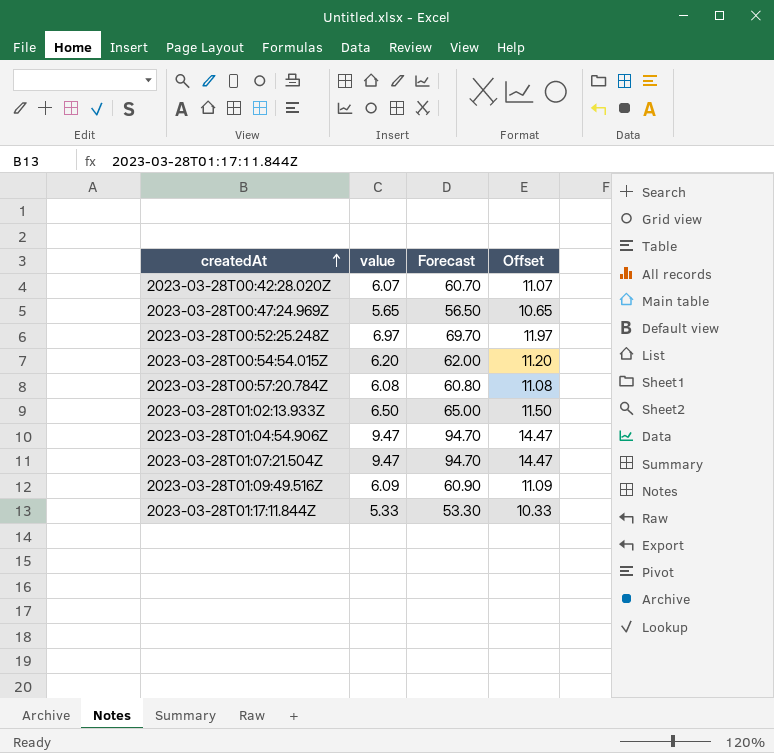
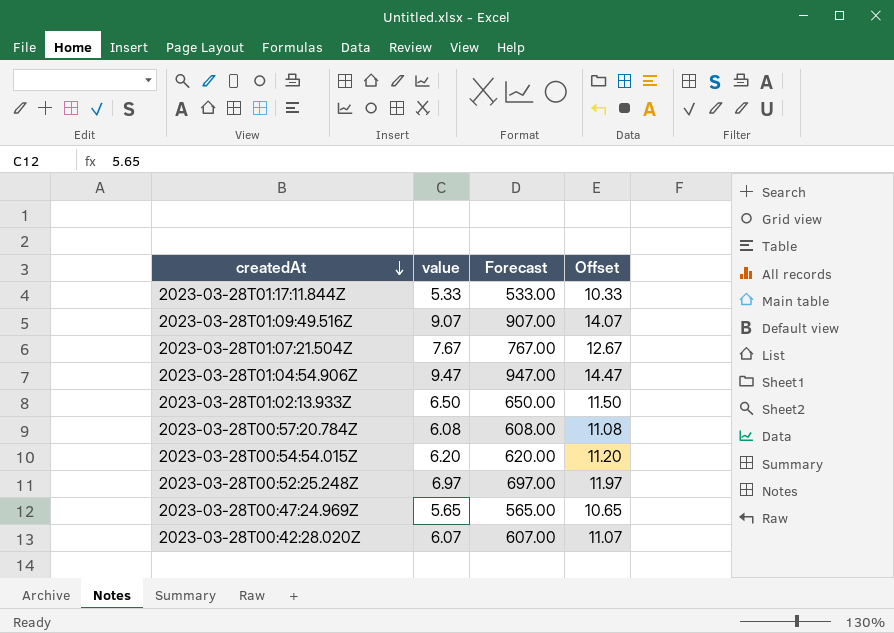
row order: createdAt ascending -> createdAt descending
column Forecast | formula: [value] * 10 -> [value] * 100
2023-03-28T01:09:49.516Z | value: 6.09 -> 9.07
2023-03-28T01:09:49.516Z | Offset: 11.09 -> 14.07
2023-03-28T01:07:21.504Z | value: 9.47 -> 7.67
2023-03-28T01:07:21.504Z | Offset: 14.47 -> 12.67

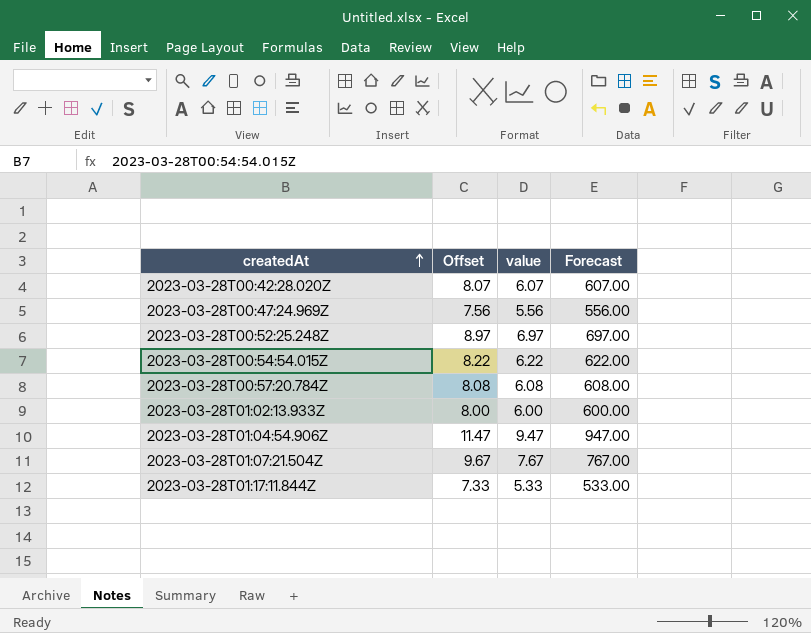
row order: createdAt descending -> createdAt ascending
column Offset | formula: [value] + 5 -> [value] + 2
column Offset | position: 4 -> 2
row 2023-03-28T01:09:49.516Z: 9.07 | 907.00 | 14.07 -> none
2023-03-28T00:47:24.969Z | value: 5.65 -> 5.56
2023-03-28T00:47:24.969Z | Forecast: 565.00 -> 556.00
2023-03-28T00:54:54.015Z | value: 6.20 -> 6.22
2023-03-28T00:54:54.015Z | Forecast: 620.00 -> 622.00
2023-03-28T01:02:13.933Z | value: 6.50 -> 6.00
2023-03-28T01:02:13.933Z | Forecast: 650.00 -> 600.00

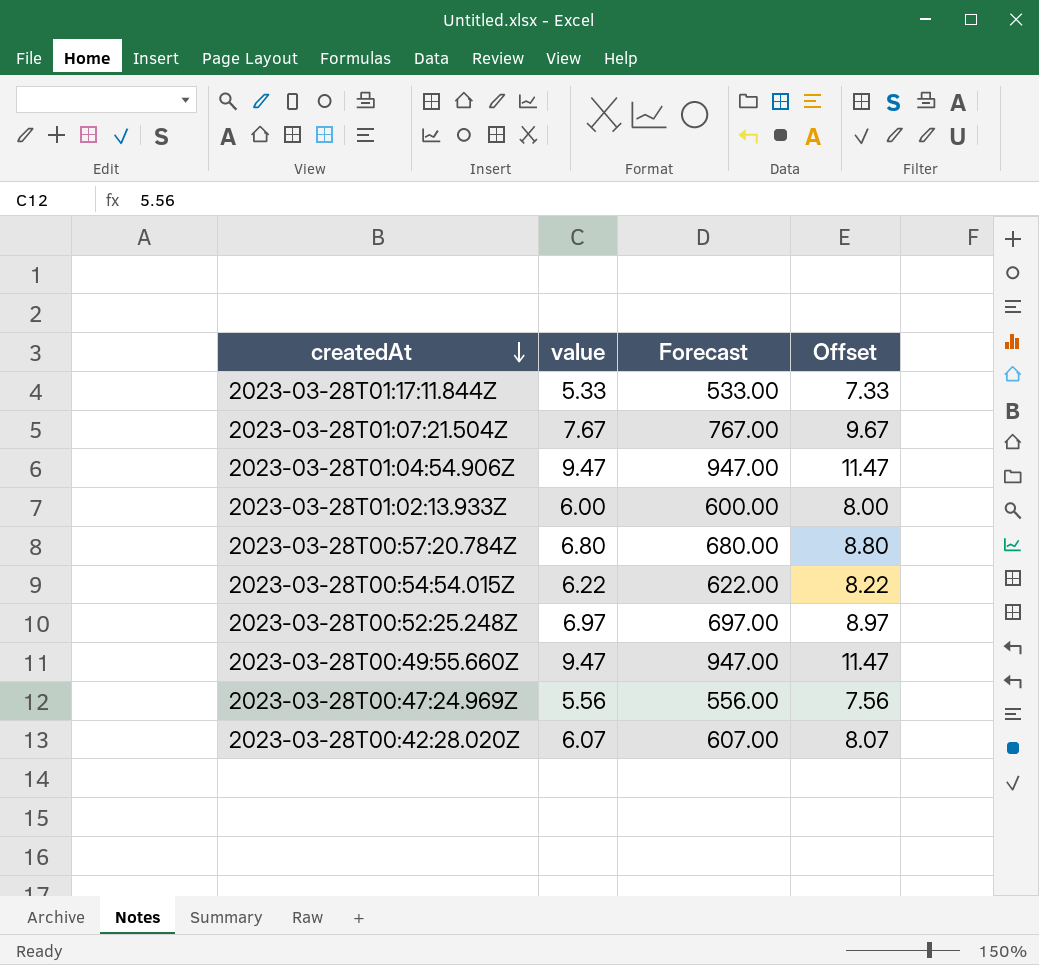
row order: createdAt ascending -> createdAt descending
column Offset | position: 2 -> 4
2023-03-28T00:57:20.784Z | value: 6.08 -> 6.80
2023-03-28T00:57:20.784Z | Forecast: 608.00 -> 680.00
2023-03-28T00:57:20.784Z | Offset: 8.08 -> 8.80
row 2023-03-28T00:49:55.660Z: none -> 9.47 | 947.00 | 11.47

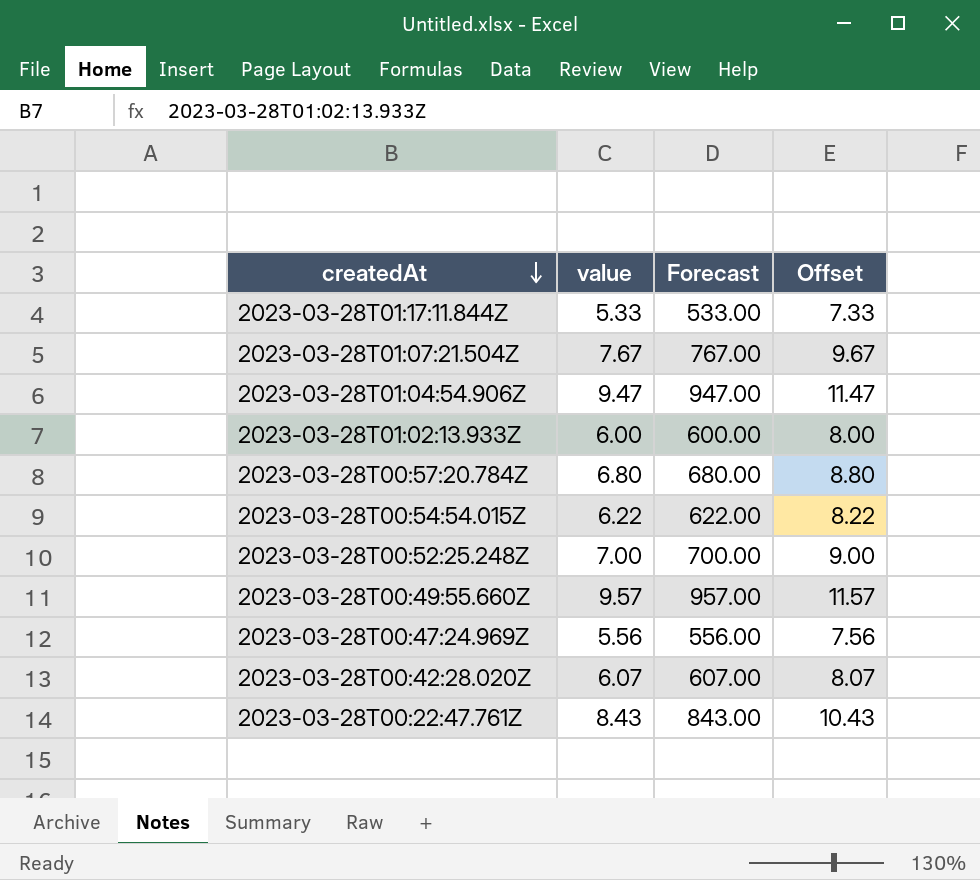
2023-03-28T00:52:25.248Z | value: 6.97 -> 7.00
2023-03-28T00:52:25.248Z | Forecast: 697.00 -> 700.00
2023-03-28T00:52:25.248Z | Offset: 8.97 -> 9.00
2023-03-28T00:49:55.660Z | value: 9.47 -> 9.57
2023-03-28T00:49:55.660Z | Forecast: 947.00 -> 957.00
2023-03-28T00:49:55.660Z | Offset: 11.47 -> 11.57
row 2023-03-28T00:22:47.761Z: none -> 8.43 | 843.00 | 10.43

